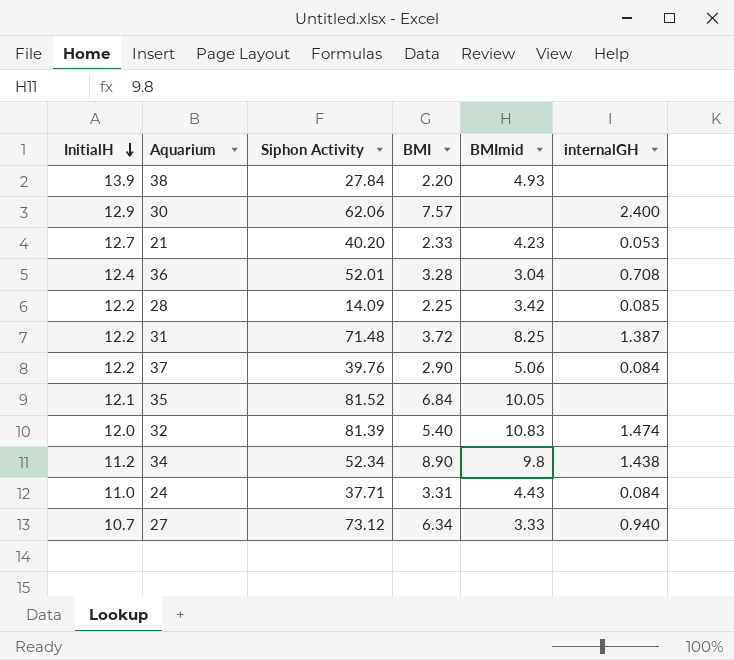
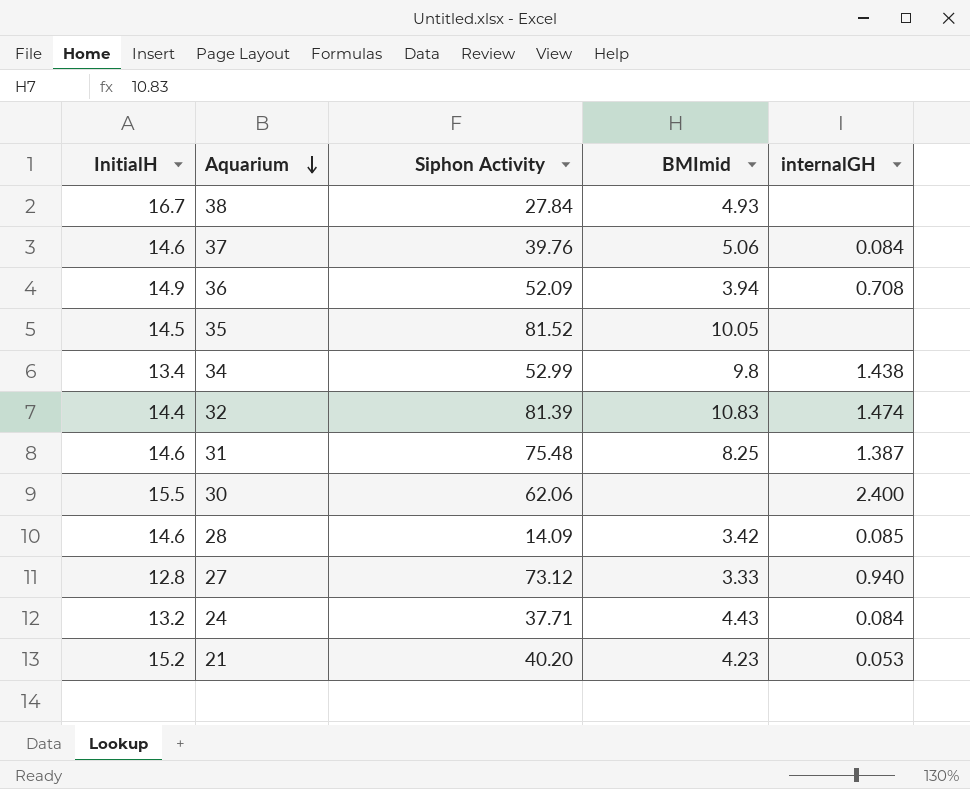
row order: InitialH descending -> Aquarium descending
column BMI | position: 4 -> none
38 | InitialH: 13.9 -> 16.7
37 | InitialH: 12.2 -> 14.6
36 | InitialH: 12.4 -> 14.9
36 | Siphon Activity: 52.01 -> 52.09
36 | BMImid: 3.04 -> 3.94
35 | InitialH: 12.1 -> 14.5
34 | InitialH: 11.2 -> 13.4
34 | Siphon Activity: 52.34 -> 52.99
32 | InitialH: 12.0 -> 14.4
31 | InitialH: 12.2 -> 14.6
31 | Siphon Activity: 71.48 -> 75.48
30 | InitialH: 12.9 -> 15.5
28 | InitialH: 12.2 -> 14.6
27 | InitialH: 10.7 -> 12.8
24 | InitialH: 11.0 -> 13.2
21 | InitialH: 12.7 -> 15.2

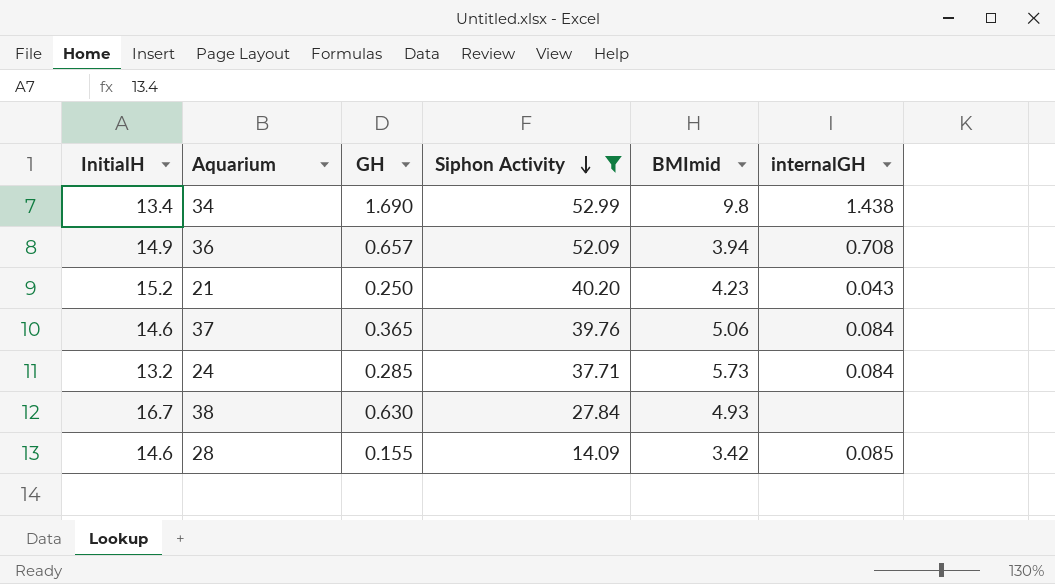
filter: none -> Siphon Activity <= 52.99
row order: Aquarium descending -> Siphon Activity descending
column GH | position: none -> 3
21 | internalGH: 0.053 -> 0.043
24 | BMImid: 4.43 -> 5.73

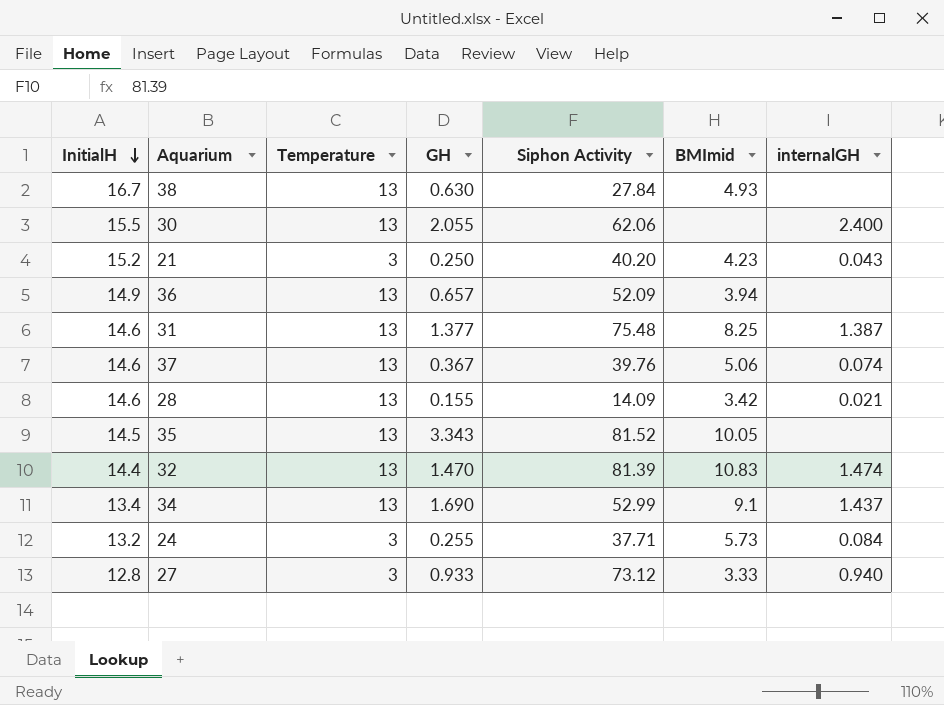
filter: Siphon Activity <= 52.99 -> none
row order: Siphon Activity descending -> InitialH descending
column Temperature | position: none -> 3
36 | internalGH: 0.708 -> none
37 | GH: 0.365 -> 0.367
37 | internalGH: 0.084 -> 0.074
28 | internalGH: 0.085 -> 0.021
34 | BMImid: 9.8 -> 9.1
34 | internalGH: 1.438 -> 1.437
24 | GH: 0.285 -> 0.255

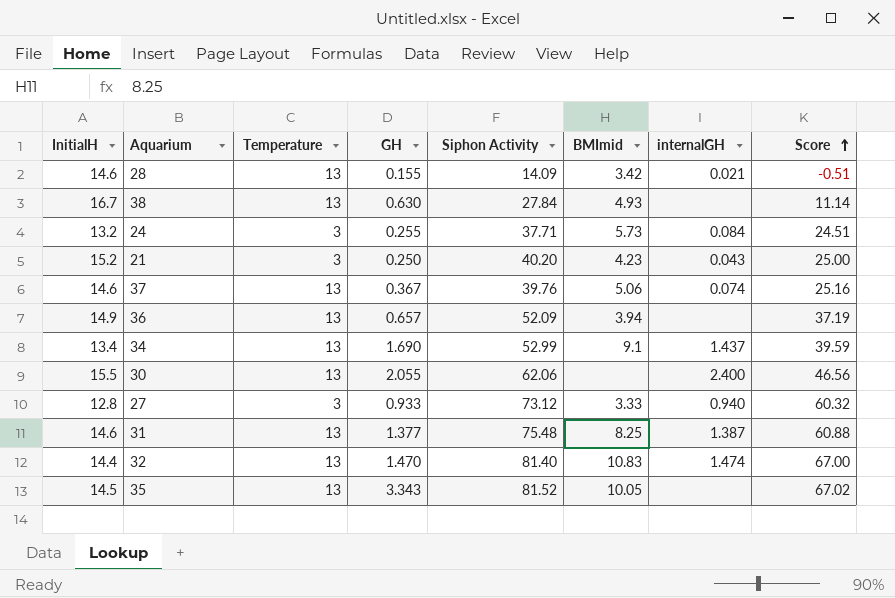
row order: InitialH descending -> Score ascending
column Score | formula: none -> [Siphon Activity] - [InitialH]
32 | Siphon Activity: 81.39 -> 81.40

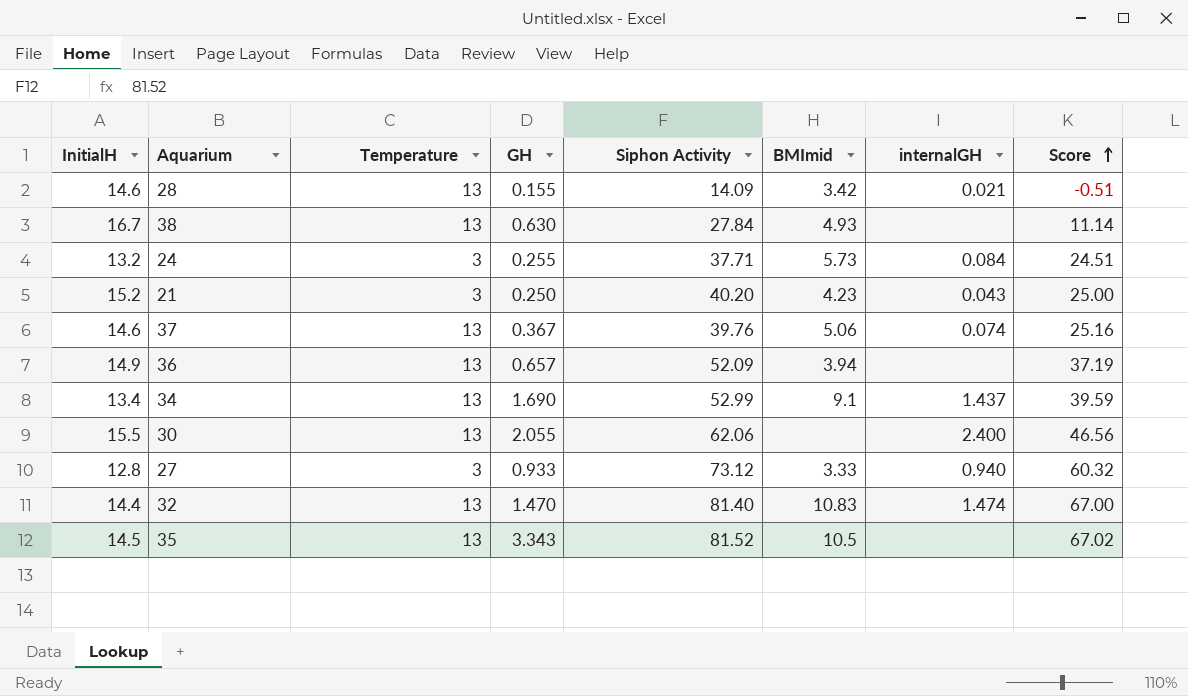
row 31: 14.6 | 13 | 1.377 | 75.48 | 8.25 | 1.387 | 60.88 -> none
35 | BMImid: 10.05 -> 10.5

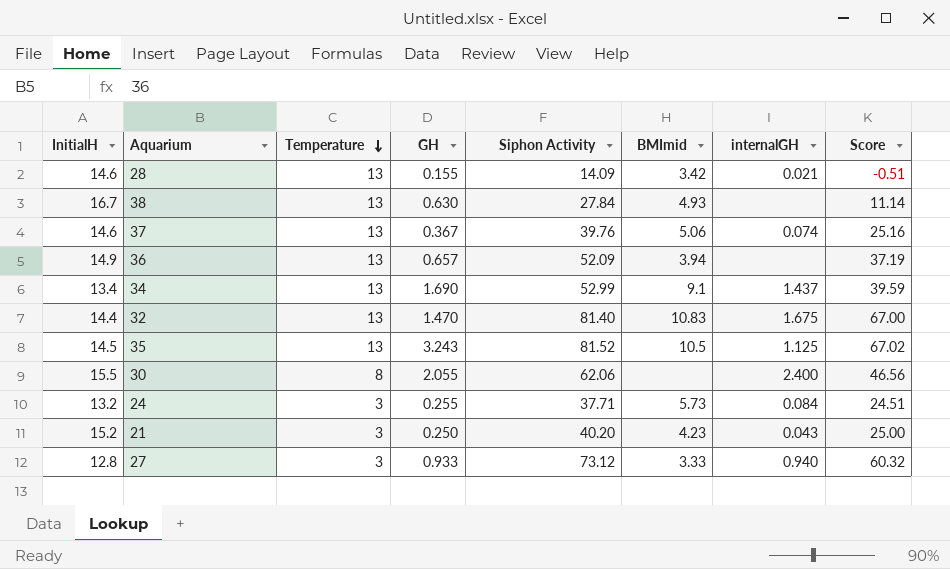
row order: Score ascending -> Temperature descending
32 | internalGH: 1.474 -> 1.675
35 | GH: 3.343 -> 3.243
35 | internalGH: none -> 1.125
30 | Temperature: 13 -> 8

